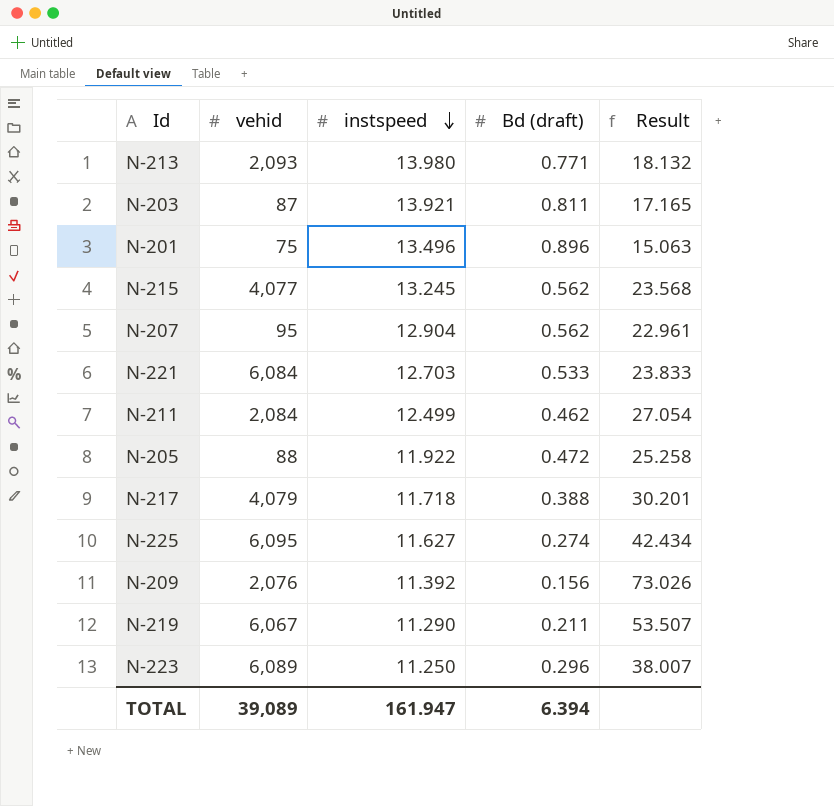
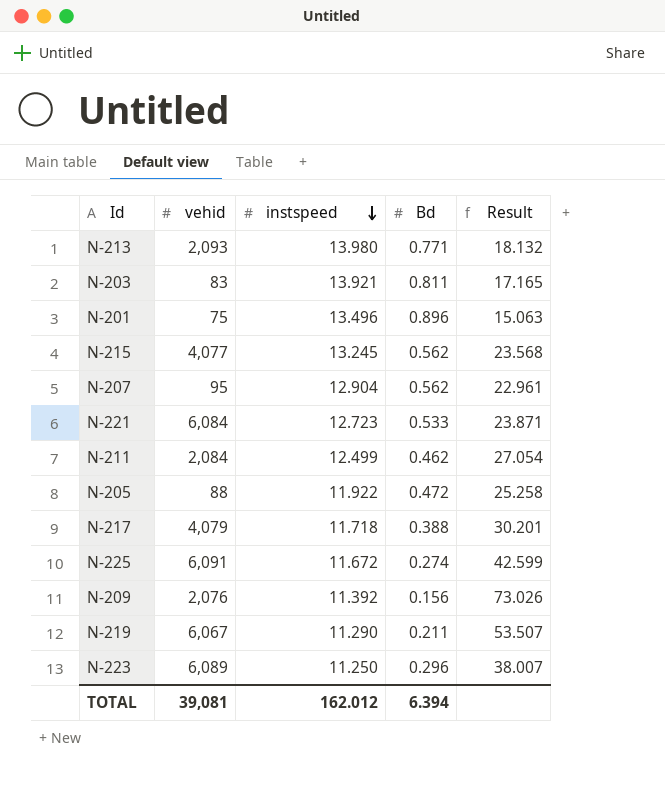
column name: Bd (draft) -> Bd
N-203 | vehid: 87 -> 83
N-221 | instspeed: 12.703 -> 12.723
N-221 | Result: 23.833 -> 23.871
N-225 | vehid: 6,095 -> 6,091
N-225 | instspeed: 11.627 -> 11.672
N-225 | Result: 42.434 -> 42.599
TOTAL | vehid: 39,089 -> 39,081
TOTAL | instspeed: 161.947 -> 162.012

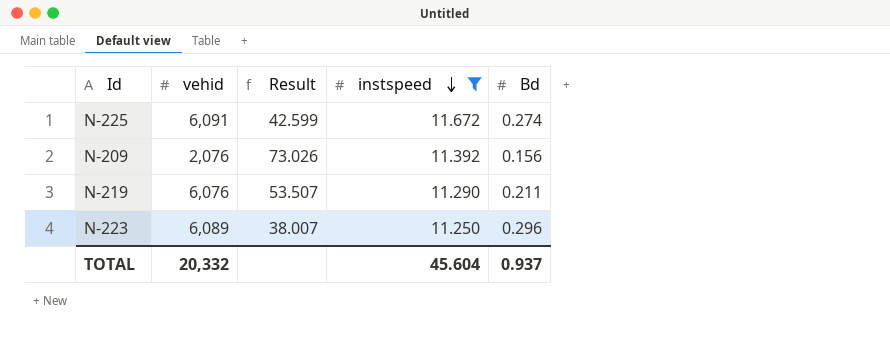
filter: none -> instspeed <= 11.672
column Result | position: 5 -> 3
N-219 | vehid: 6,067 -> 6,076
TOTAL | vehid: 39,081 -> 20,332
TOTAL | instspeed: 162.012 -> 45.604
TOTAL | Bd: 6.394 -> 0.937

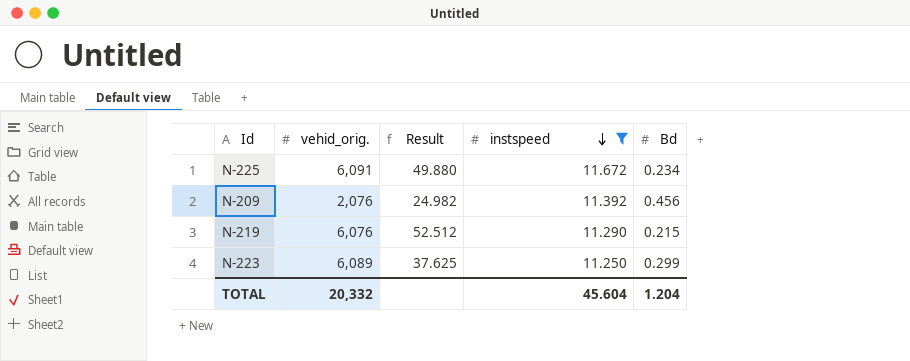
column name: vehid -> vehid_orig.
N-225 | Result: 42.599 -> 49.880
N-225 | Bd: 0.274 -> 0.234
N-209 | Result: 73.026 -> 24.982
N-209 | Bd: 0.156 -> 0.456
N-219 | Result: 53.507 -> 52.512
N-219 | Bd: 0.211 -> 0.215
N-223 | Result: 38.007 -> 37.625
N-223 | Bd: 0.296 -> 0.299
TOTAL | Bd: 0.937 -> 1.204

